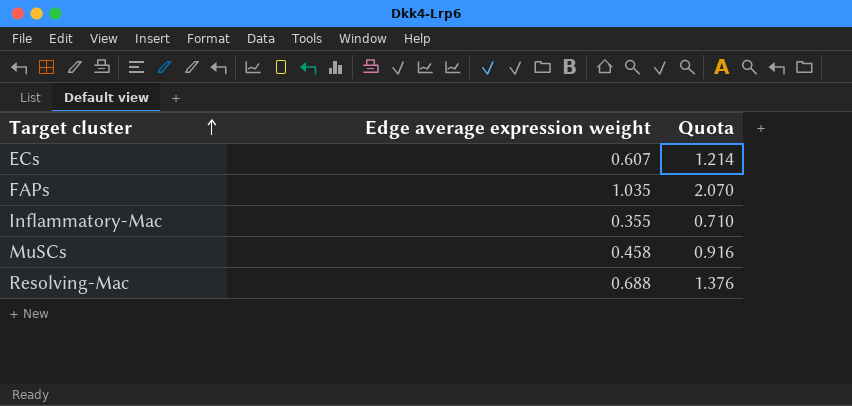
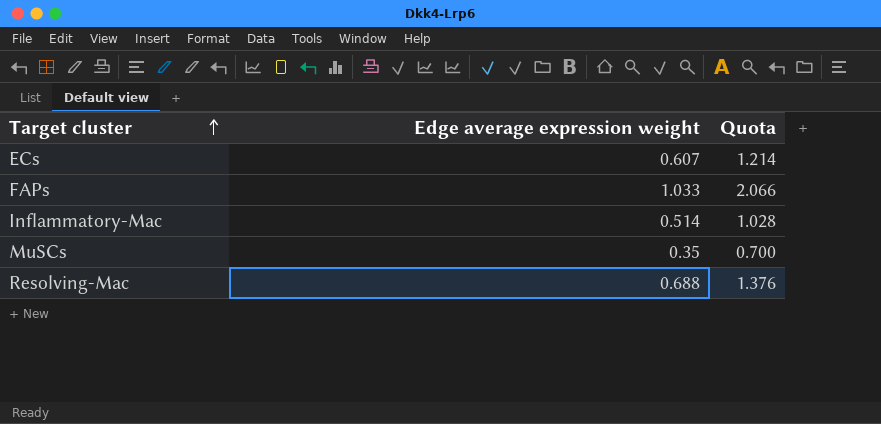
FAPs | Edge average expression weight: 1.035 -> 1.033
FAPs | Quota: 2.070 -> 2.066
Inflammatory-Mac | Edge average expression weight: 0.355 -> 0.514
Inflammatory-Mac | Quota: 0.710 -> 1.028
MuSCs | Edge average expression weight: 0.458 -> 0.35
MuSCs | Quota: 0.916 -> 0.700

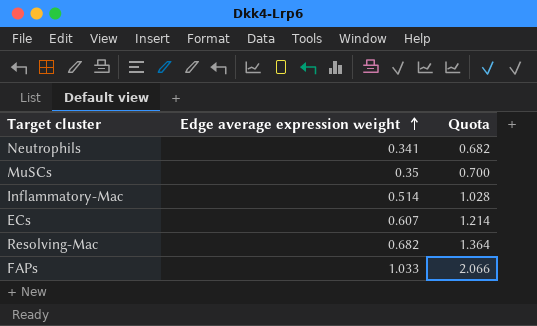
row order: Target cluster ascending -> Edge average expression weight ascending
row Neutrophils: none -> 0.341 | 0.682
Resolving-Mac | Edge average expression weight: 0.688 -> 0.682
Resolving-Mac | Quota: 1.376 -> 1.364

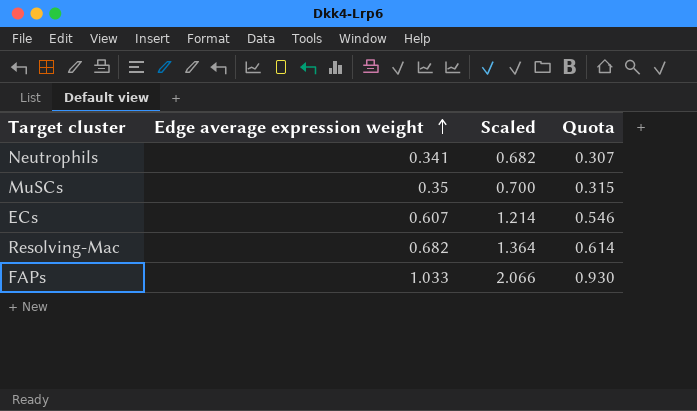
column Scaled | formula: none -> [Edge average expression weight] * 2
column Quota | formula: [Edge average expression weight] * 2 -> [Edge average expression weight] * 0.9
row Inflammatory-Mac: 0.514 | 1.028 -> none

